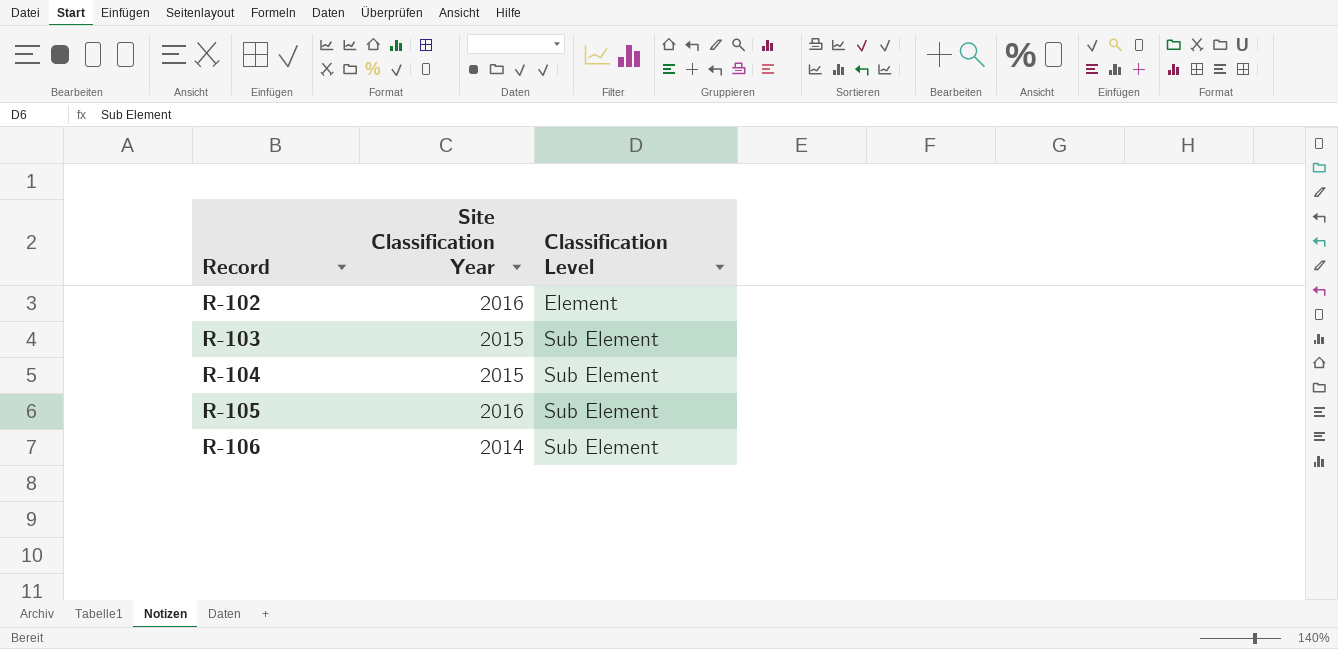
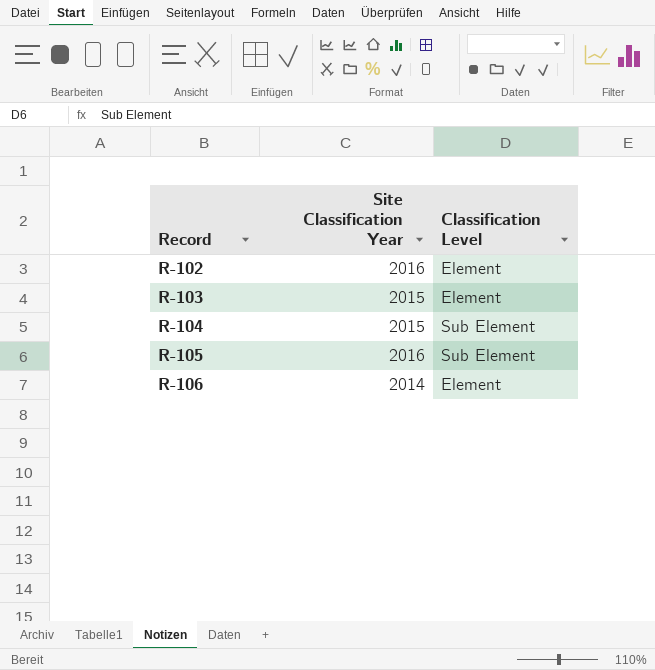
R-103 | Classification Level: Sub Element -> Element
R-106 | Classification Level: Sub Element -> Element

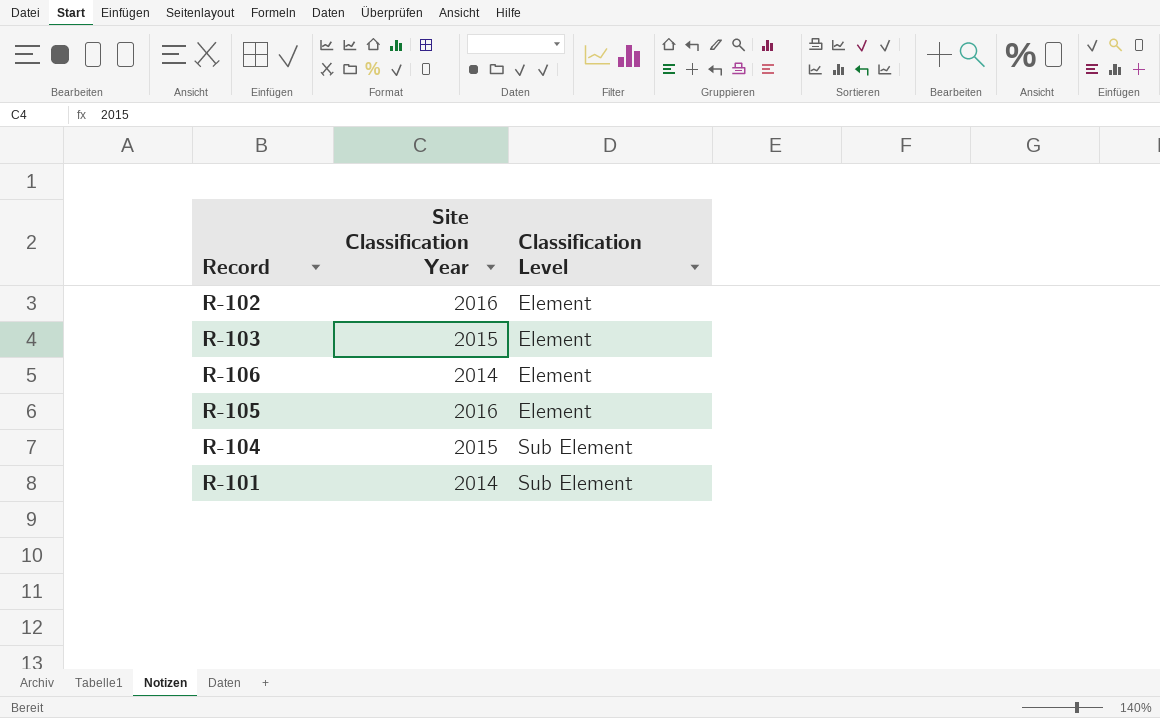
row order: Record ascending -> Classification Level ascending
R-105 | Classification Level: Sub Element -> Element
row R-101: none -> 2014 | Sub Element

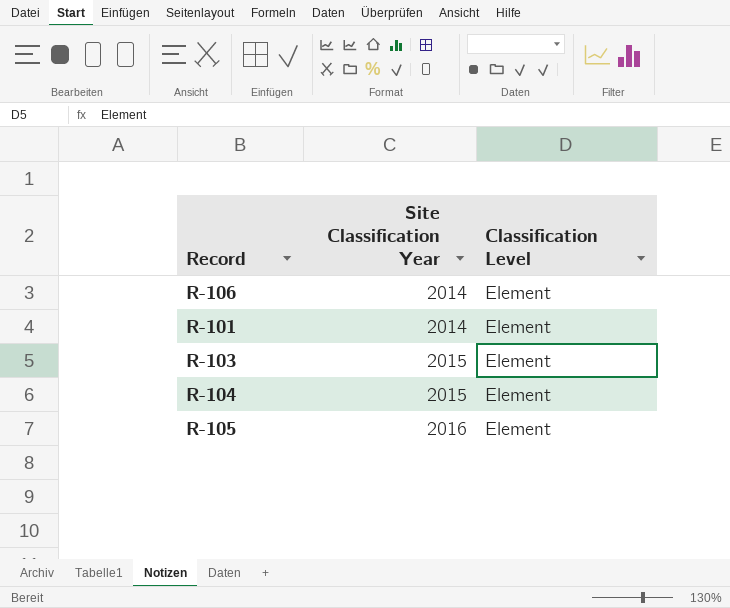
row order: Classification Level ascending -> Site Classification Year ascending
row R-102: 2016 | Element -> none
R-101 | Classification Level: Sub Element -> Element
R-104 | Classification Level: Sub Element -> Element

